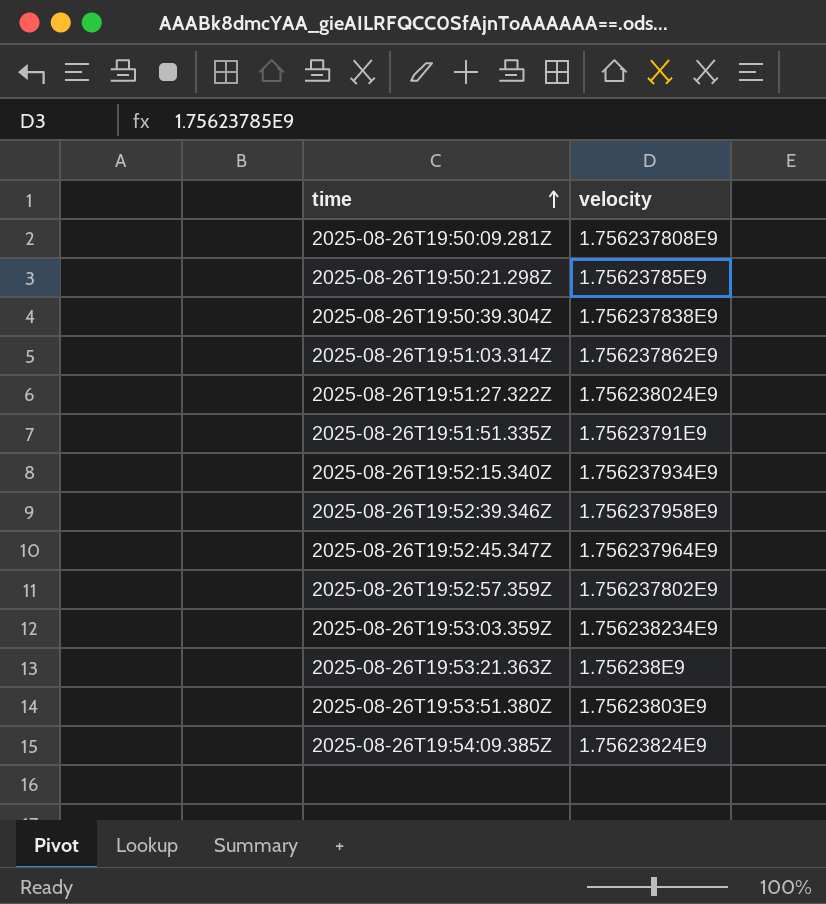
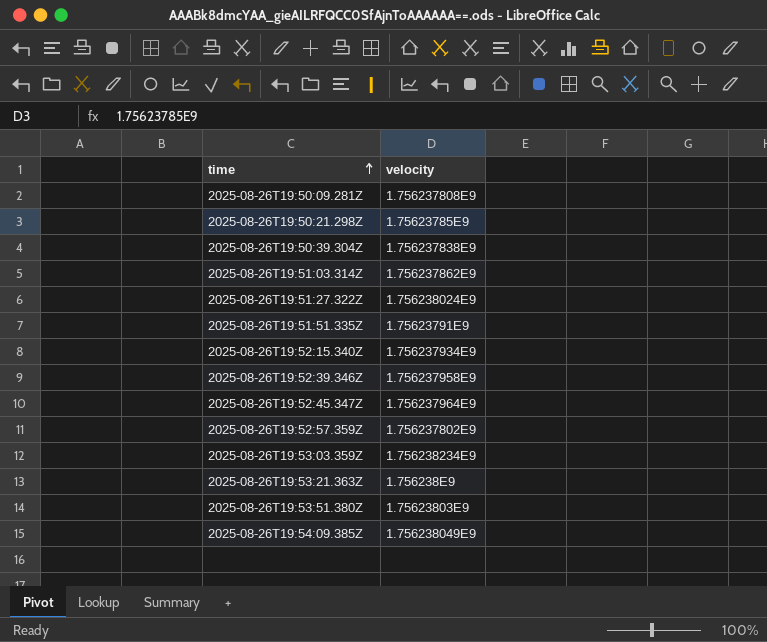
2025-08-26T19:54:09.385Z | velocity: 1.75623824E9 -> 1.756238049E9

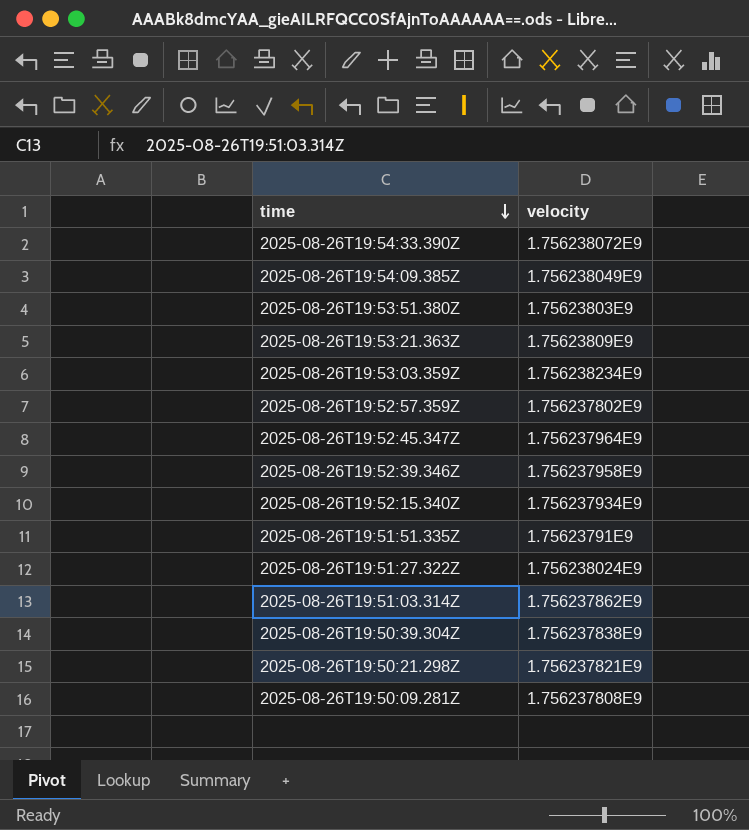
row order: time ascending -> time descending
row 2025-08-26T19:54:33.390Z: none -> 1.756238072E9
2025-08-26T19:53:21.363Z | velocity: 1.756238E9 -> 1.75623809E9
2025-08-26T19:50:21.298Z | velocity: 1.75623785E9 -> 1.756237821E9

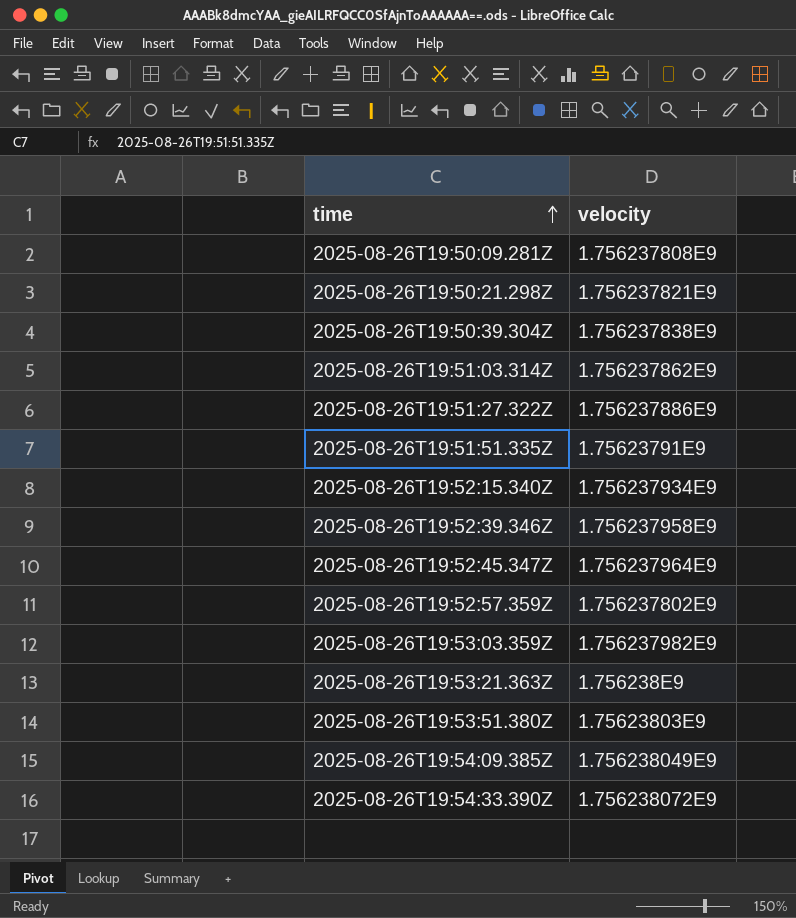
row order: time descending -> time ascending
2025-08-26T19:51:27.322Z | velocity: 1.756238024E9 -> 1.756237886E9
2025-08-26T19:53:03.359Z | velocity: 1.756238234E9 -> 1.756237982E9
2025-08-26T19:53:21.363Z | velocity: 1.75623809E9 -> 1.756238E9

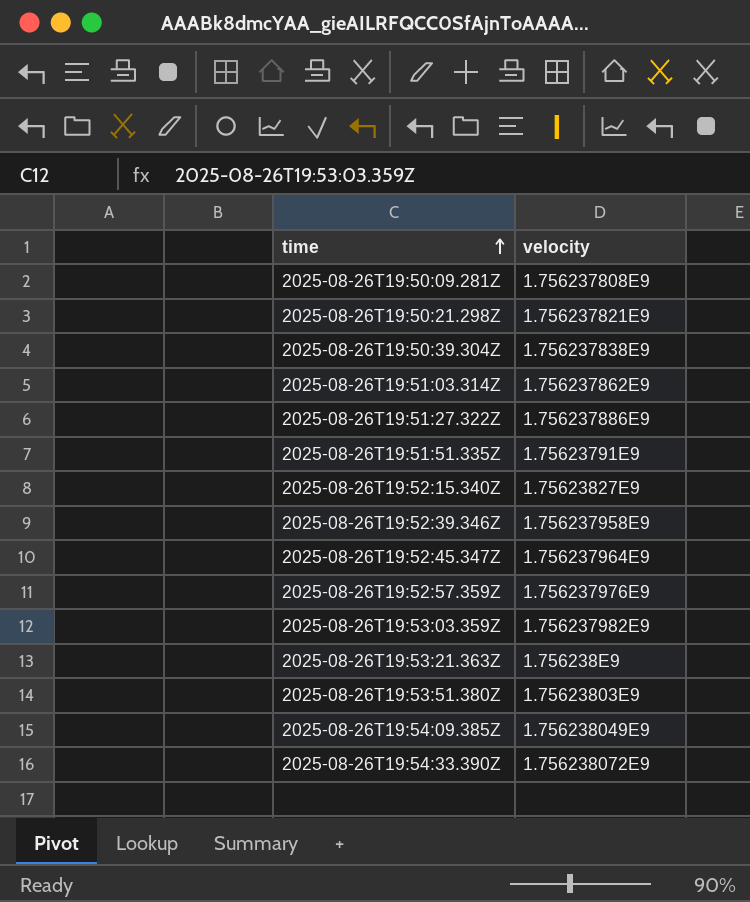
2025-08-26T19:52:15.340Z | velocity: 1.756237934E9 -> 1.75623827E9
2025-08-26T19:52:57.359Z | velocity: 1.756237802E9 -> 1.756237976E9

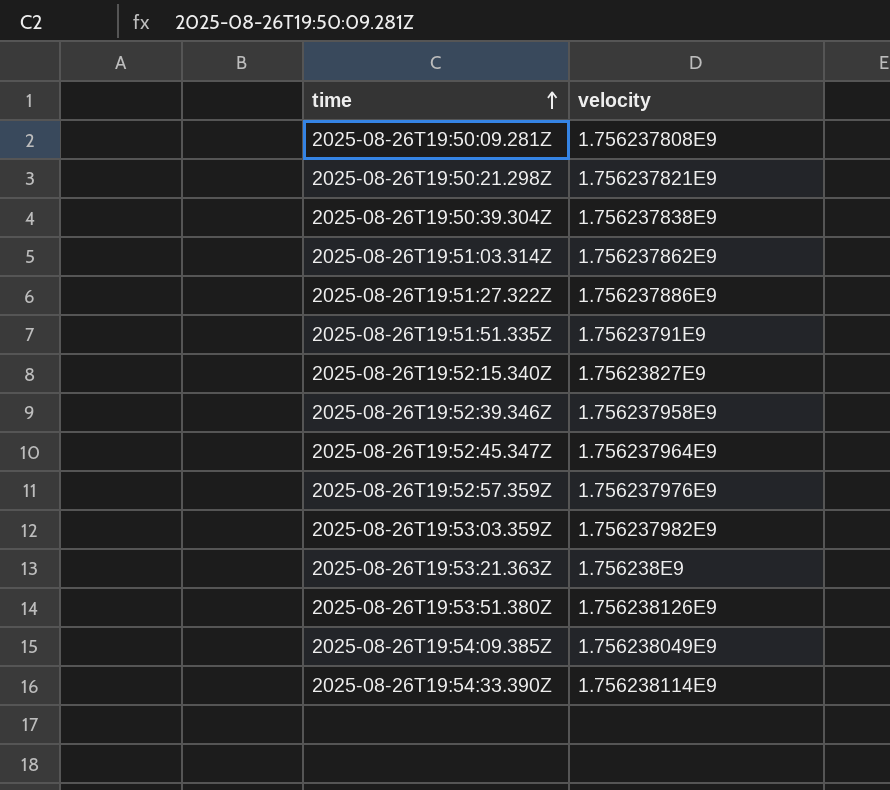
2025-08-26T19:53:51.380Z | velocity: 1.75623803E9 -> 1.756238126E9
2025-08-26T19:54:33.390Z | velocity: 1.756238072E9 -> 1.756238114E9

